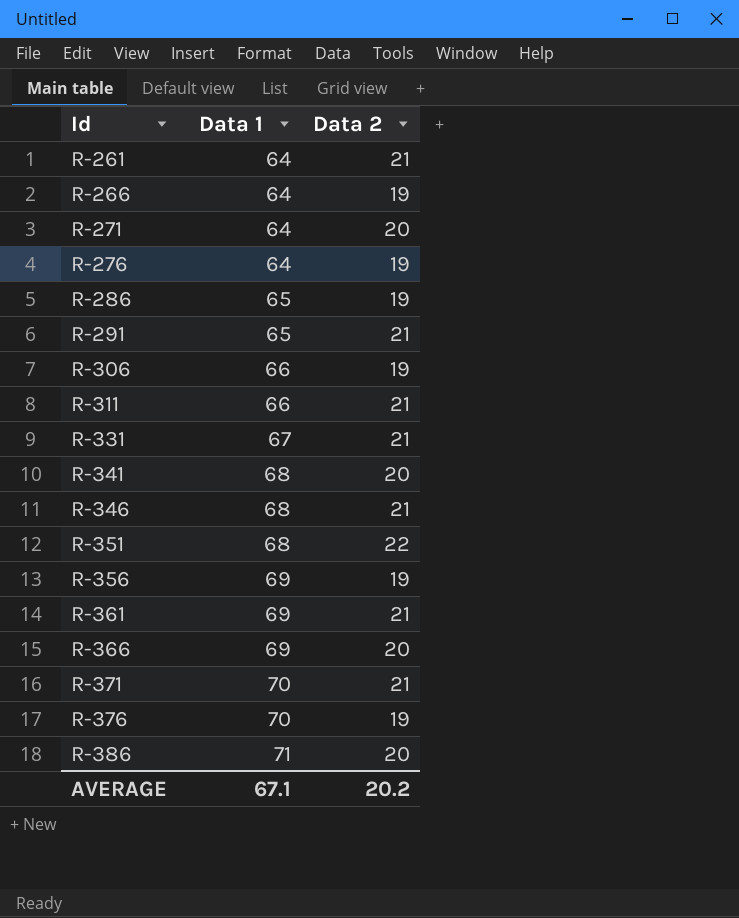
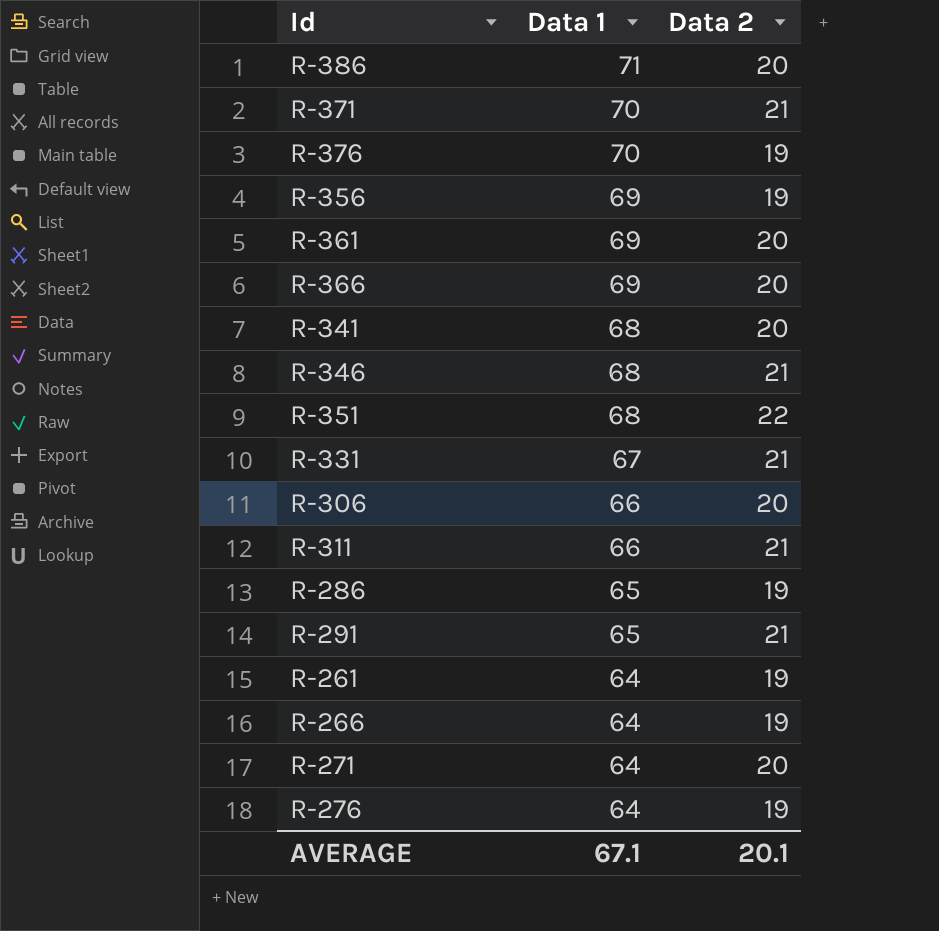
row order: Id ascending -> Data 1 descending
R-361 | Data 2: 21 -> 20
R-306 | Data 2: 19 -> 20
R-261 | Data 2: 21 -> 19
AVERAGE | Data 2: 20.2 -> 20.1

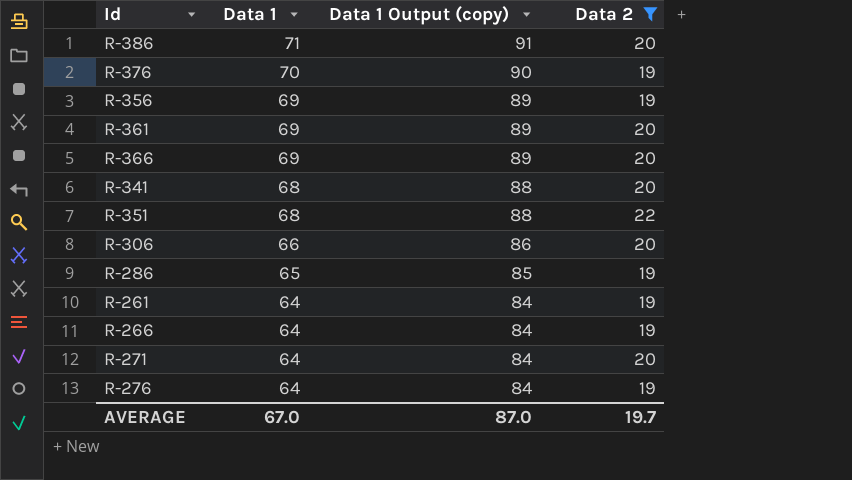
filter: none -> Data 2 != 21
column Data 1 Output (copy) | formula: none -> [Data 1] + 20
AVERAGE | Data 1: 67.1 -> 67.0
AVERAGE | Data 2: 20.1 -> 19.7

